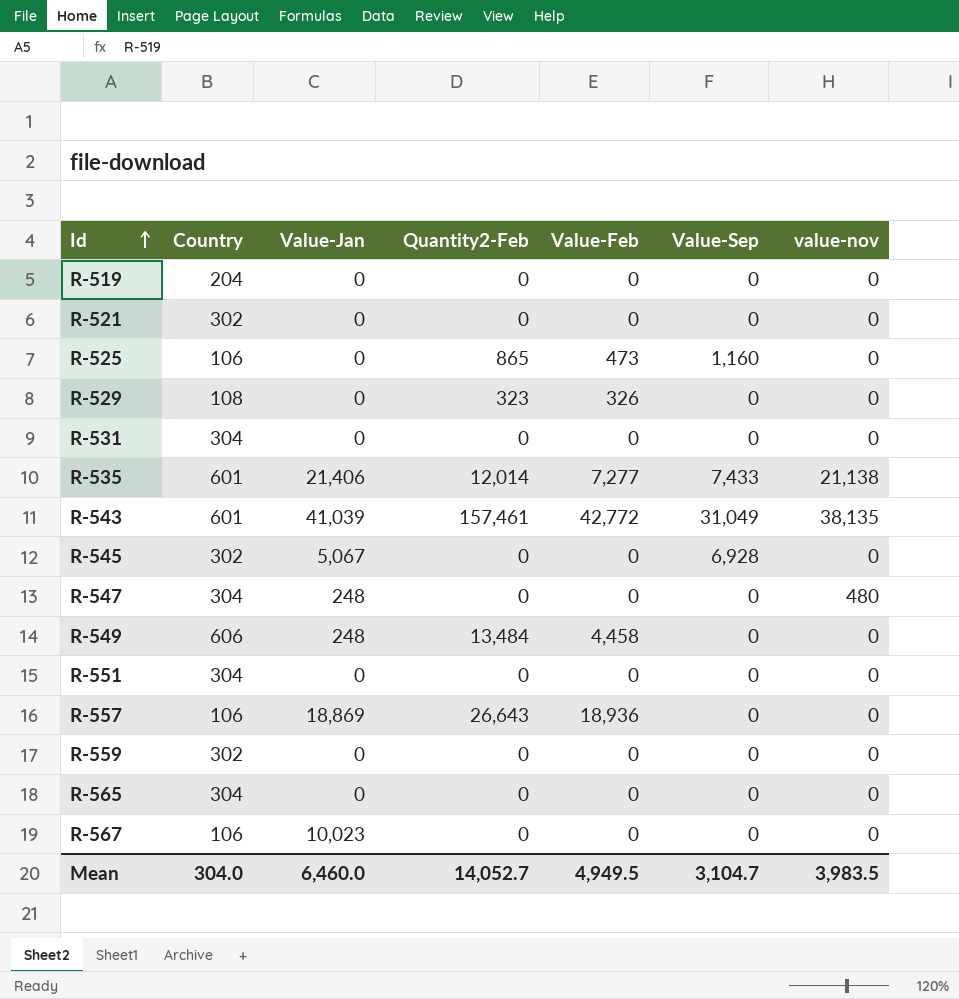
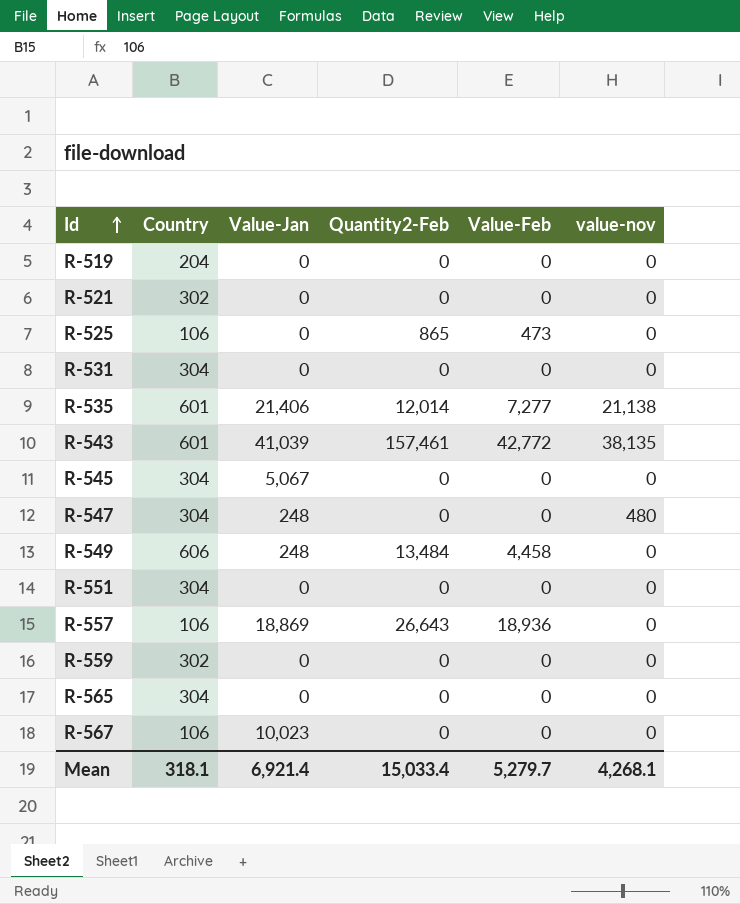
column Value-Sep | position: 6 -> none
row R-529: 108 | 0 | 323 | 326 | 0 | 0 -> none
R-545 | Country: 302 -> 304
Mean | Country: 304.0 -> 318.1
Mean | Value-Jan: 6,460.0 -> 6,921.4
Mean | Quantity2-Feb: 14,052.7 -> 15,033.4
Mean | Value-Feb: 4,949.5 -> 5,279.7
Mean | value-nov: 3,983.5 -> 4,268.1

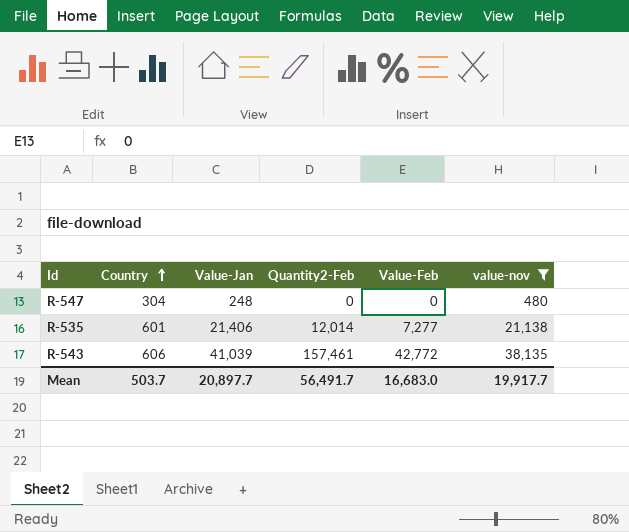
filter: none -> value-nov != 0
row order: Id ascending -> Country ascending
R-543 | Country: 601 -> 606
Mean | Country: 318.1 -> 503.7
Mean | Value-Jan: 6,921.4 -> 20,897.7
Mean | Quantity2-Feb: 15,033.4 -> 56,491.7
Mean | Value-Feb: 5,279.7 -> 16,683.0
Mean | value-nov: 4,268.1 -> 19,917.7

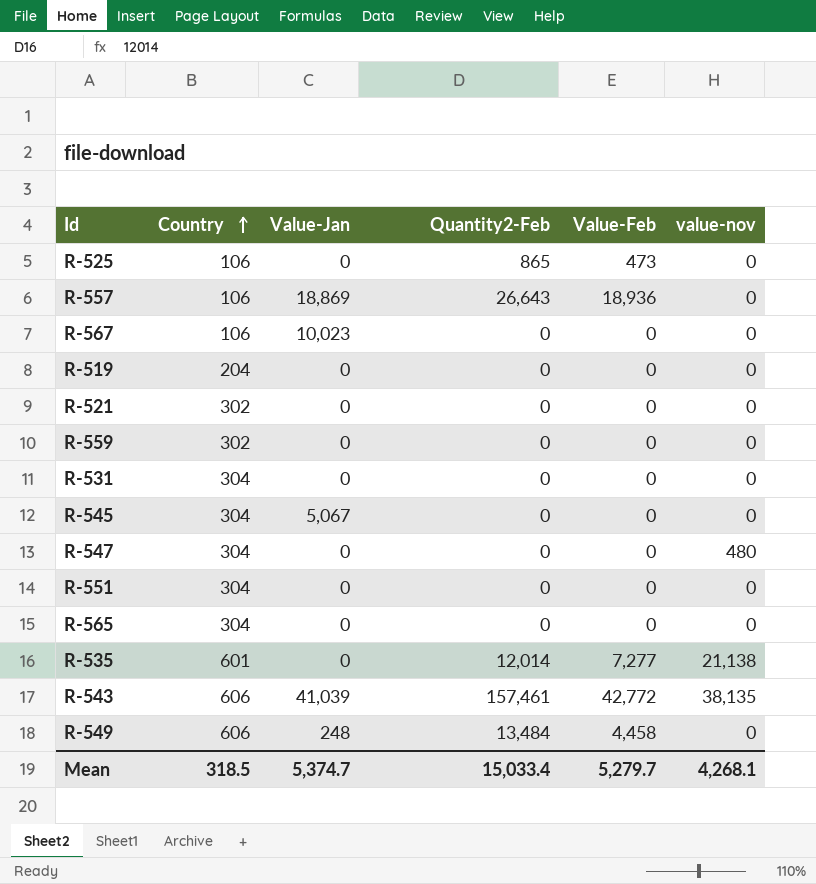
filter: value-nov != 0 -> none
R-547 | Value-Jan: 248 -> 0
R-535 | Value-Jan: 21,406 -> 0
Mean | Country: 503.7 -> 318.5
Mean | Value-Jan: 20,897.7 -> 5,374.7
Mean | Quantity2-Feb: 56,491.7 -> 15,033.4
Mean | Value-Feb: 16,683.0 -> 5,279.7
Mean | value-nov: 19,917.7 -> 4,268.1

